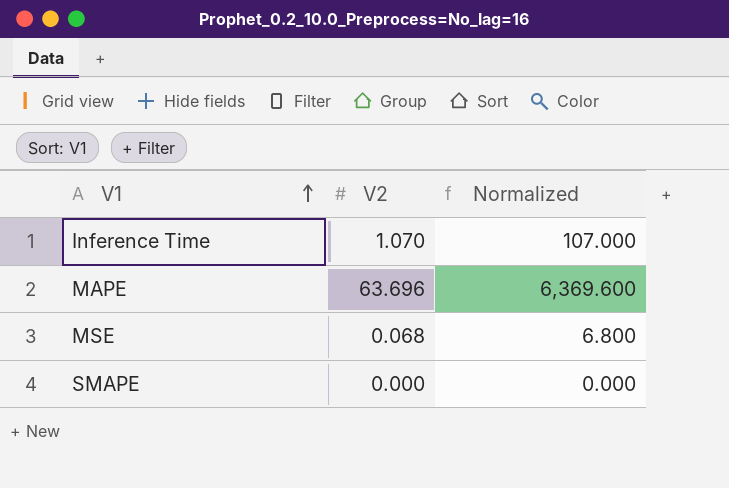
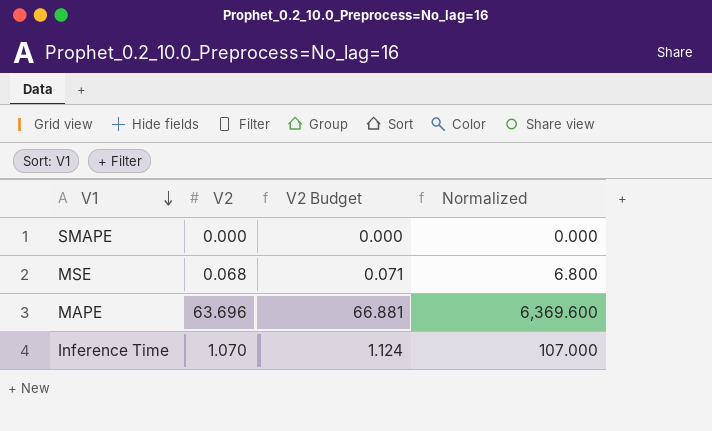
row order: V1 ascending -> V1 descending
column V2 Budget | formula: none -> [V2] * 1.05

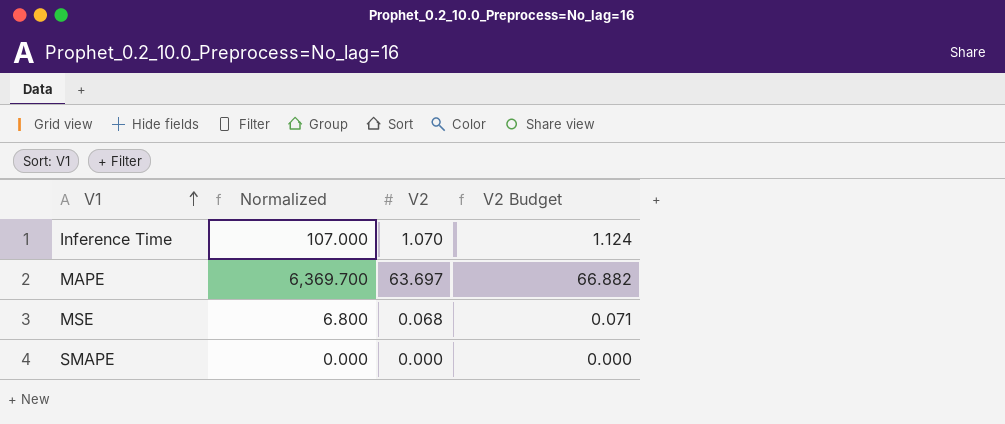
row order: V1 descending -> V1 ascending
column Normalized | position: 4 -> 2
MAPE | Normalized: 6,369.600 -> 6,369.700
MAPE | V2: 63.696 -> 63.697
MAPE | V2 Budget: 66.881 -> 66.882

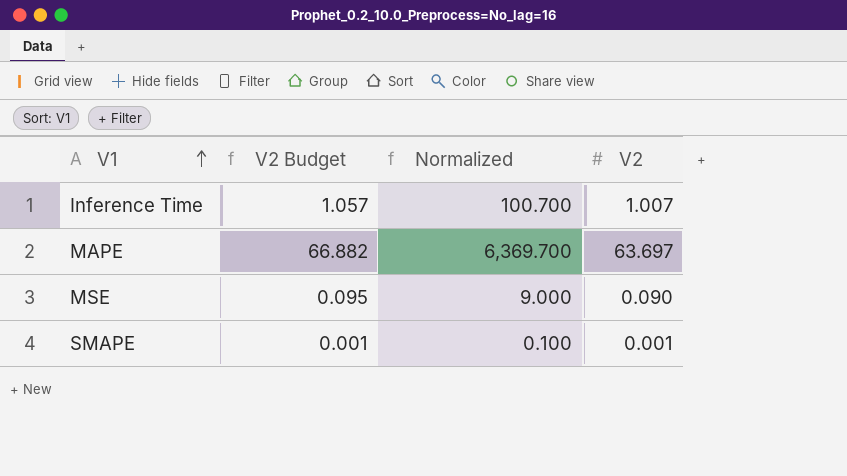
column V2 Budget | position: 4 -> 2
Inference Time | V2 Budget: 1.124 -> 1.057
Inference Time | Normalized: 107.000 -> 100.700
Inference Time | V2: 1.070 -> 1.007
MSE | V2 Budget: 0.071 -> 0.095
MSE | Normalized: 6.800 -> 9.000
MSE | V2: 0.068 -> 0.090
SMAPE | V2 Budget: 0.000 -> 0.001
SMAPE | Normalized: 0.000 -> 0.100
SMAPE | V2: 0.000 -> 0.001

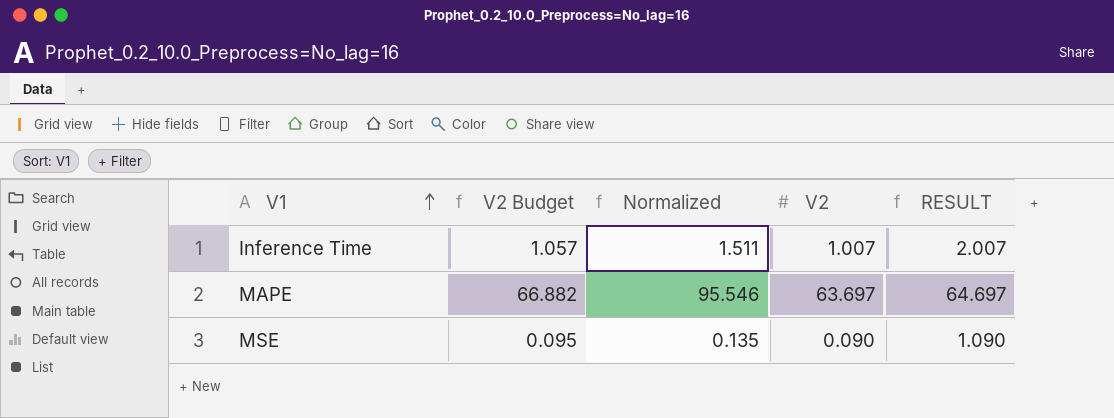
column Normalized | formula: [V2] * 100 -> [V2] * 1.5
column RESULT | formula: none -> [V2] + 1
row SMAPE: 0.001 | 0.100 | 0.001 -> none

